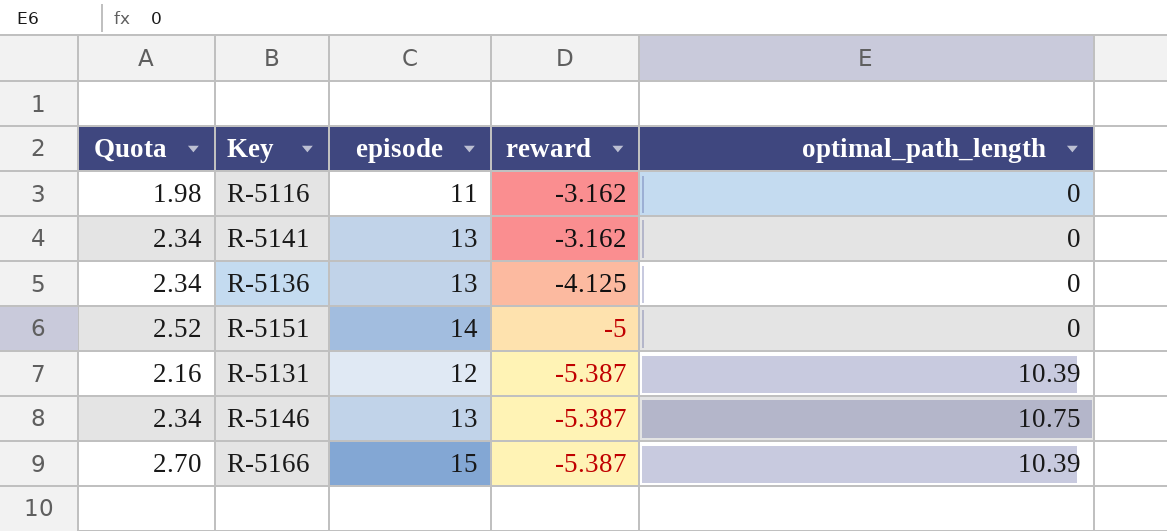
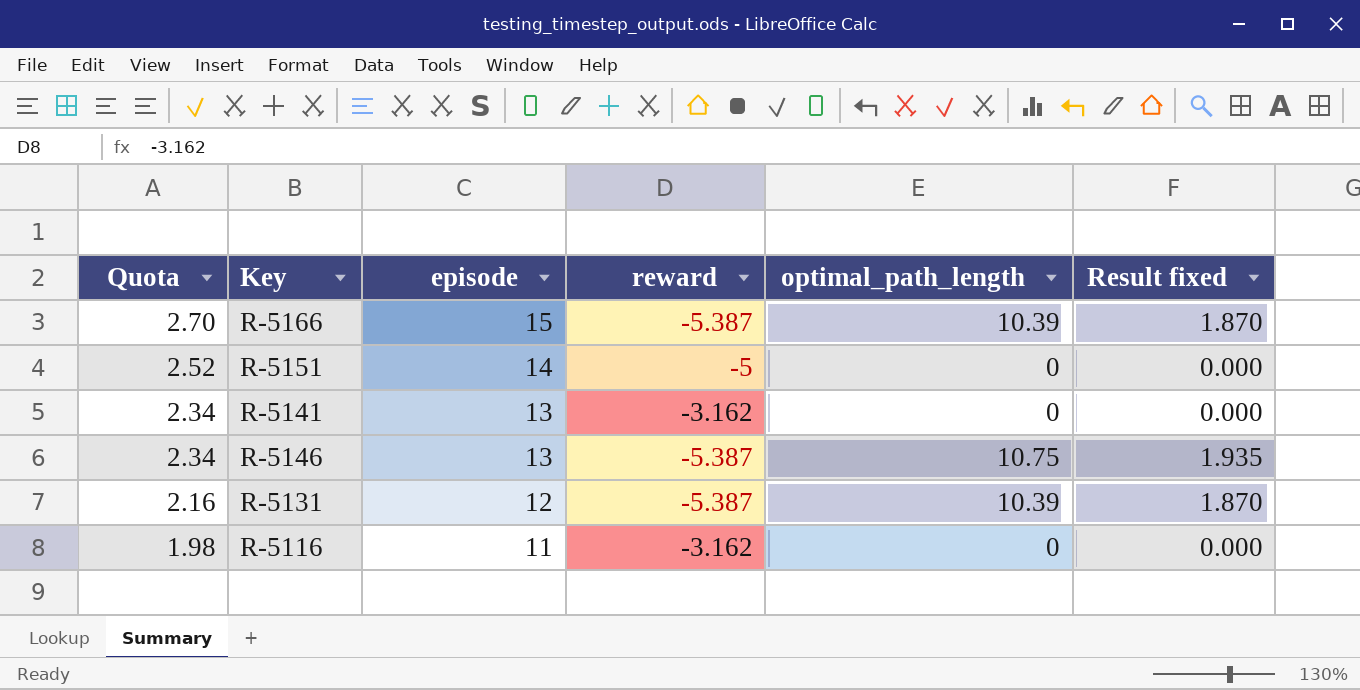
row order: reward descending -> Quota descending
column Result fixed | formula: none -> [optimal_path_length] * 0.18
row R-5136: 2.34 | 13 | -4.125 | 0 -> none

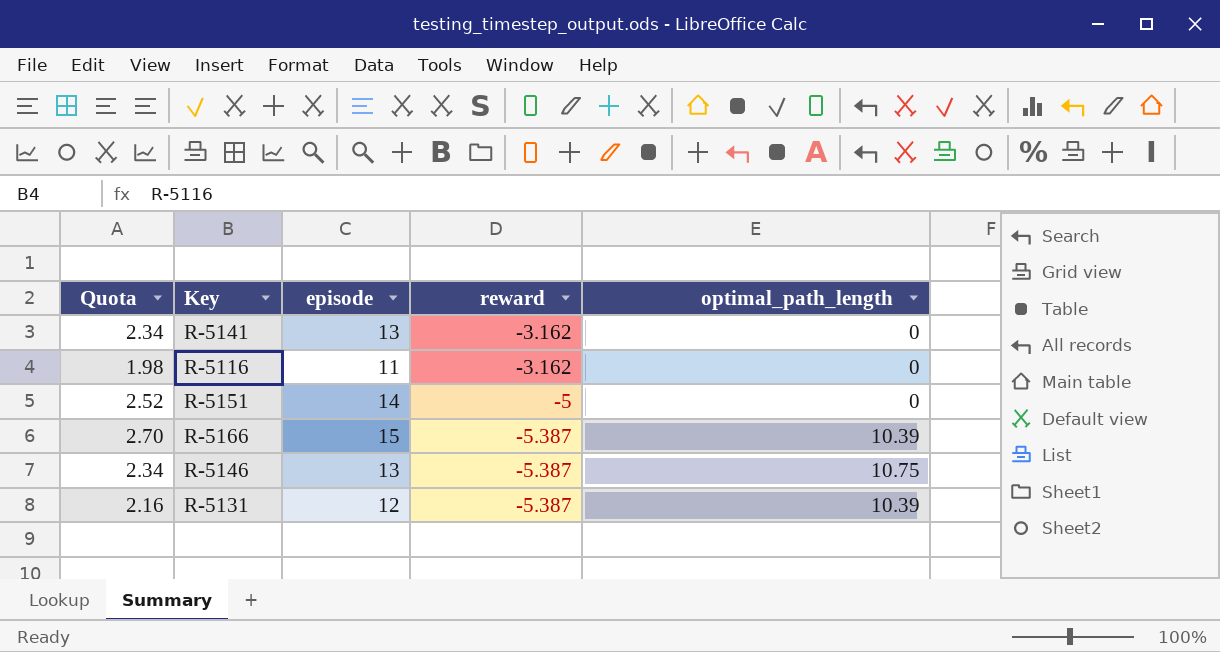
row order: Quota descending -> reward descending
column Result fixed | formula: [optimal_path_length] * 0.18 -> none

